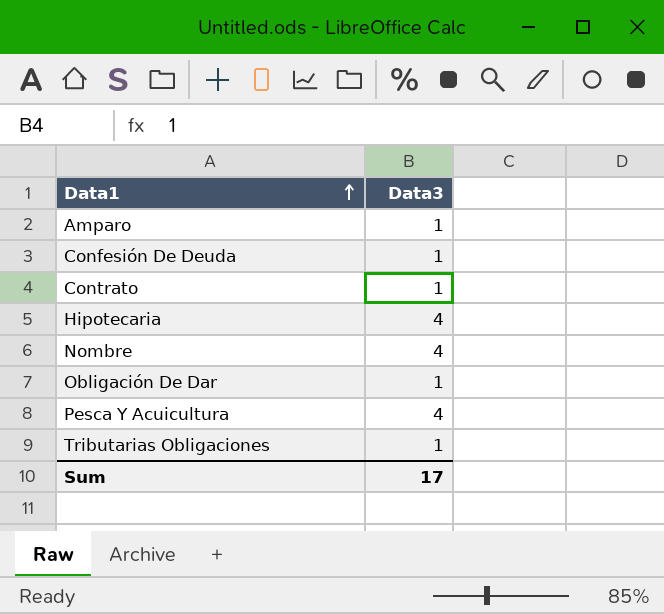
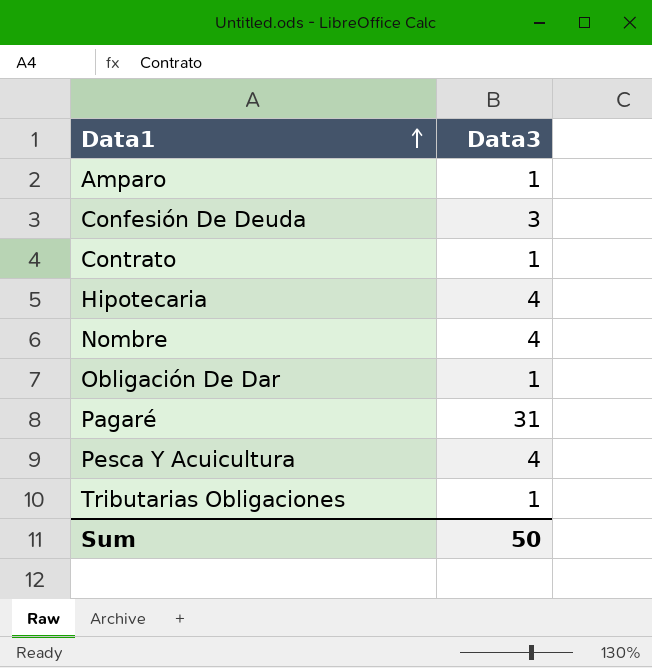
Confesión De Deuda | Data3: 1 -> 3
row Pagaré: none -> 31
Sum | Data3: 17 -> 50

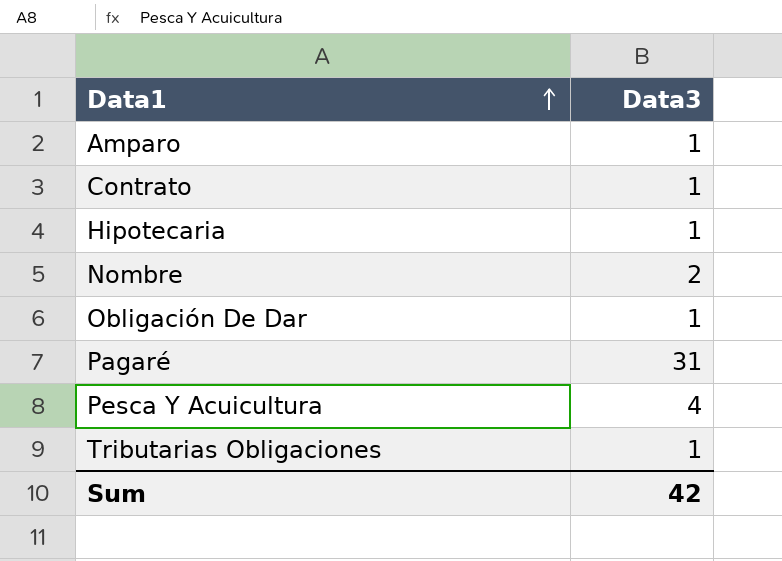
row Confesión De Deuda: 3 -> none
Hipotecaria | Data3: 4 -> 1
Nombre | Data3: 4 -> 2
Sum | Data3: 50 -> 42

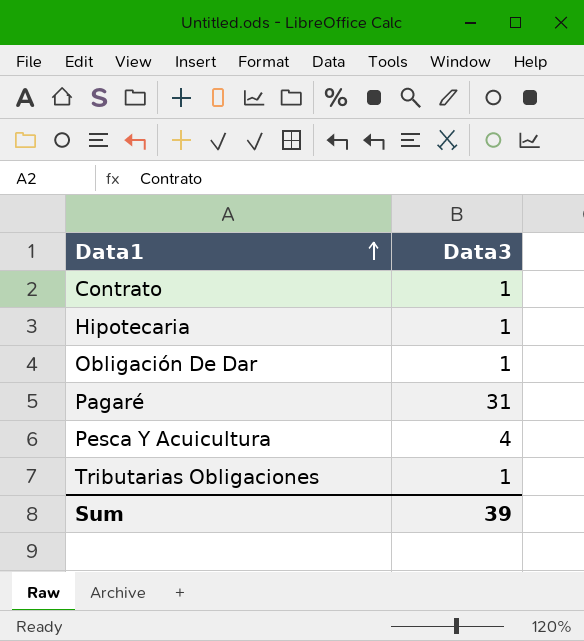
row Amparo: 1 -> none
row Nombre: 2 -> none
Sum | Data3: 42 -> 39

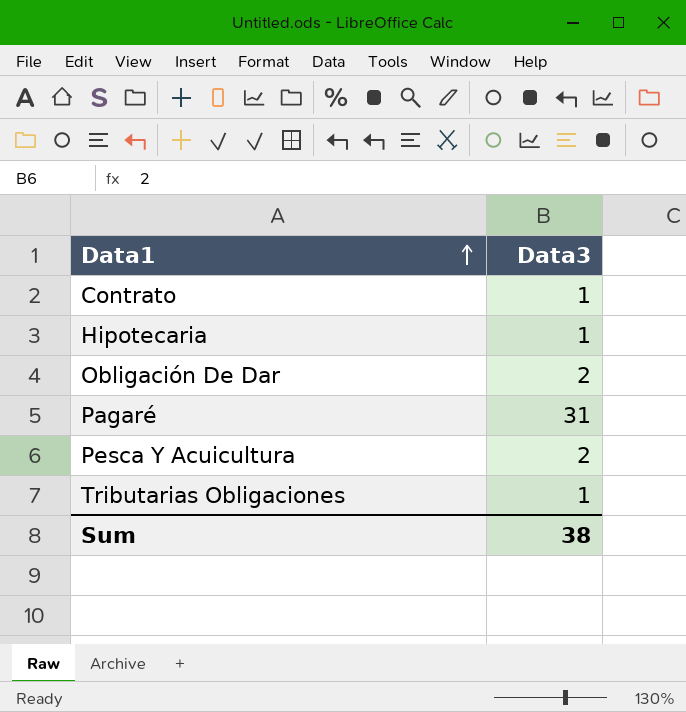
Obligación De Dar | Data3: 1 -> 2
Pesca Y Acuicultura | Data3: 4 -> 2
Sum | Data3: 39 -> 38

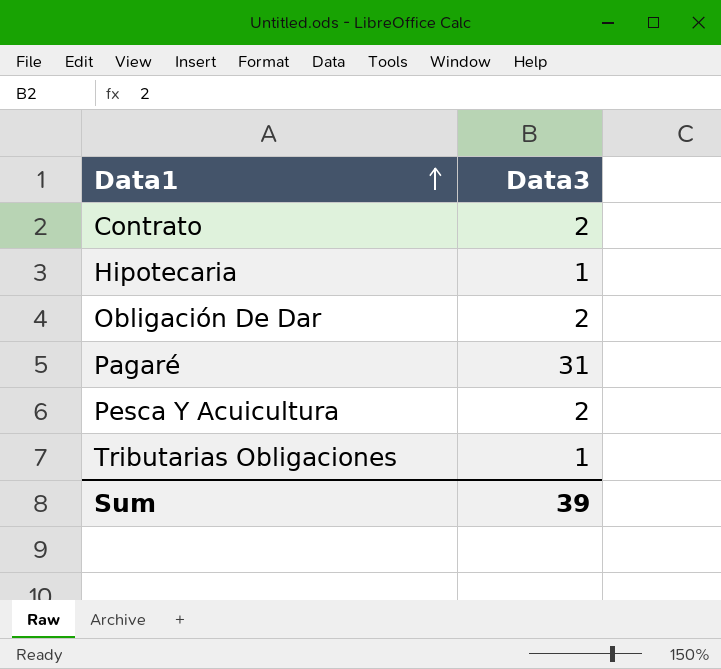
Contrato | Data3: 1 -> 2
Sum | Data3: 38 -> 39

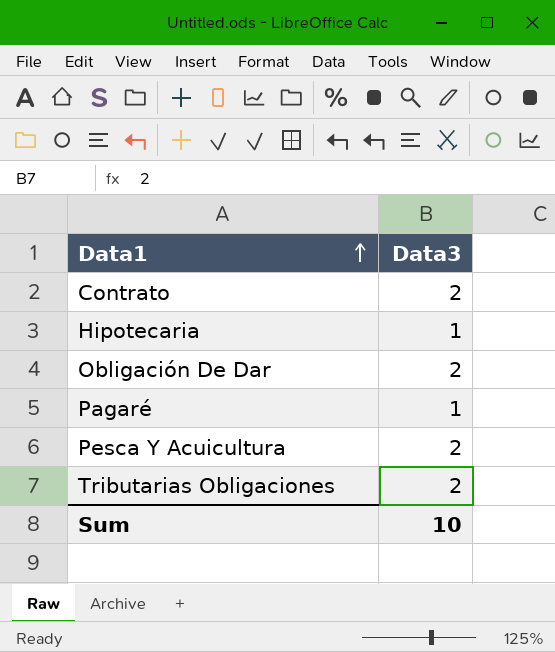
Pagaré | Data3: 31 -> 1
Tributarias Obligaciones | Data3: 1 -> 2
Sum | Data3: 39 -> 10

